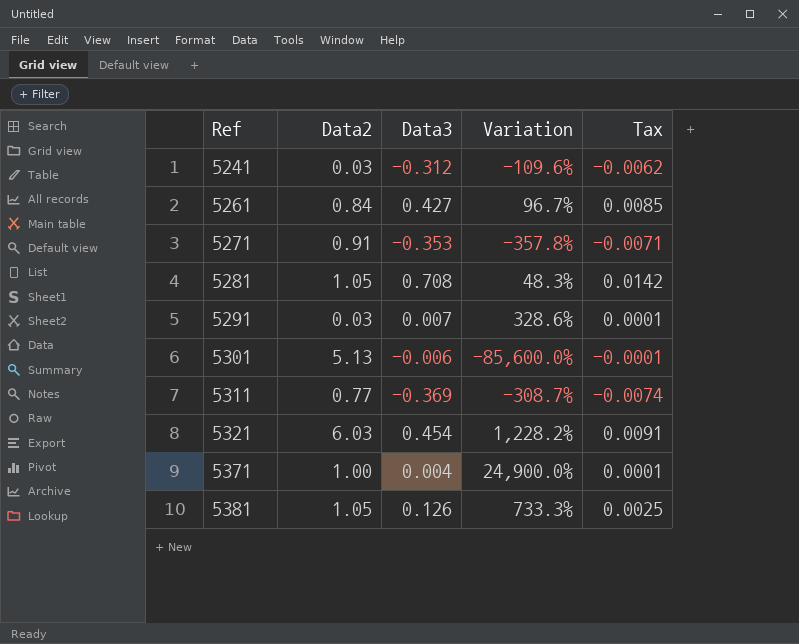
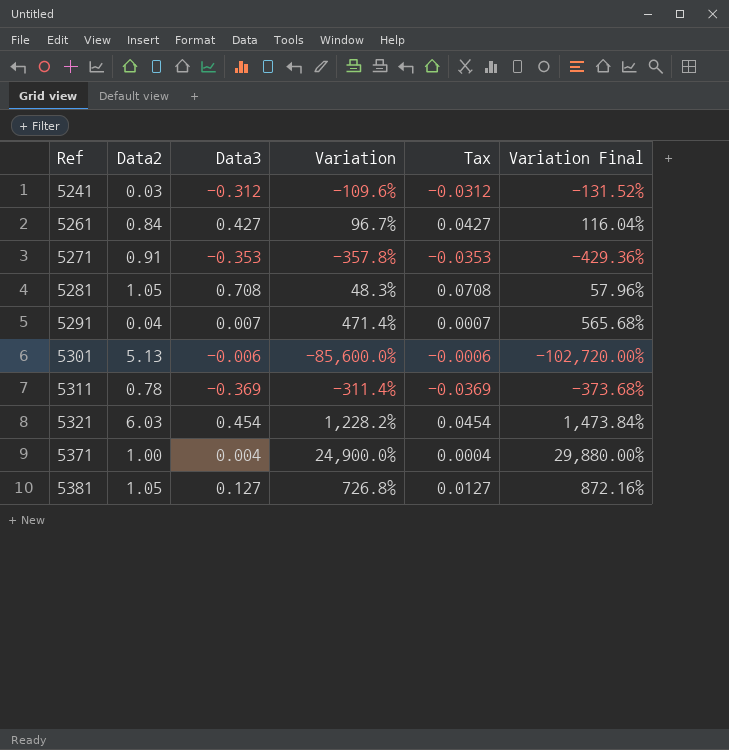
column Tax | formula: [Data3] * 0.02 -> [Data3] * 0.1
column Variation Final | formula: none -> [Variation] * 1.2
5291 | Data2: 0.03 -> 0.04
5291 | Variation: 328.6% -> 471.4%
5311 | Data2: 0.77 -> 0.78
5311 | Variation: -308.7% -> -311.4%
5381 | Data3: 0.126 -> 0.127
5381 | Variation: 733.3% -> 726.8%

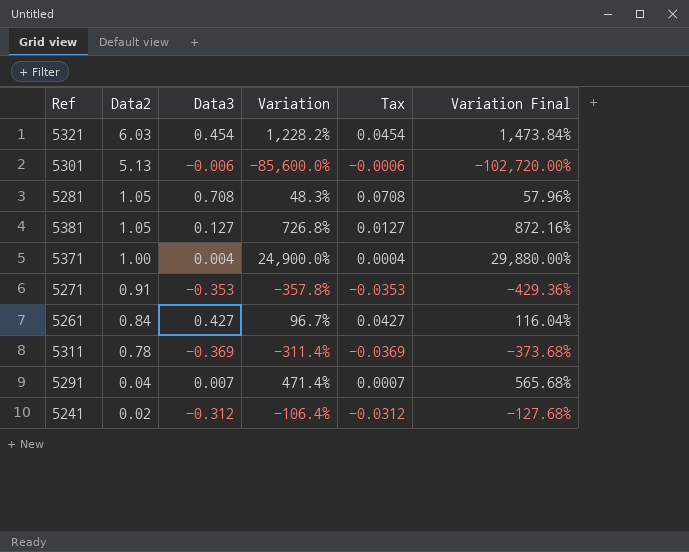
row order: Ref ascending -> Data2 descending
5241 | Data2: 0.03 -> 0.02
5241 | Variation: -109.6% -> -106.4%
5241 | Variation Final: -131.52% -> -127.68%

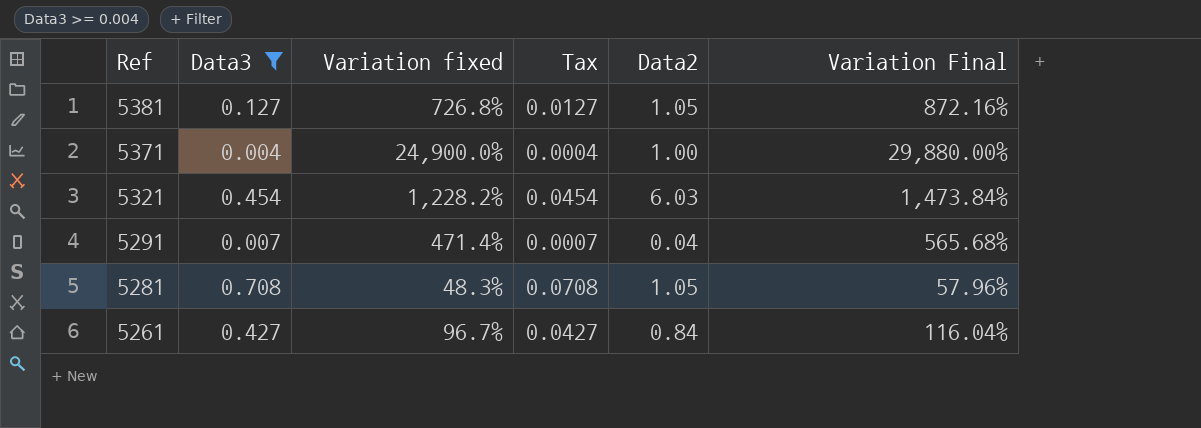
filter: none -> Data3 >= 0.004
row order: Data2 descending -> Ref descending
column name: Variation -> Variation fixed
column Data2 | position: 2 -> 5

